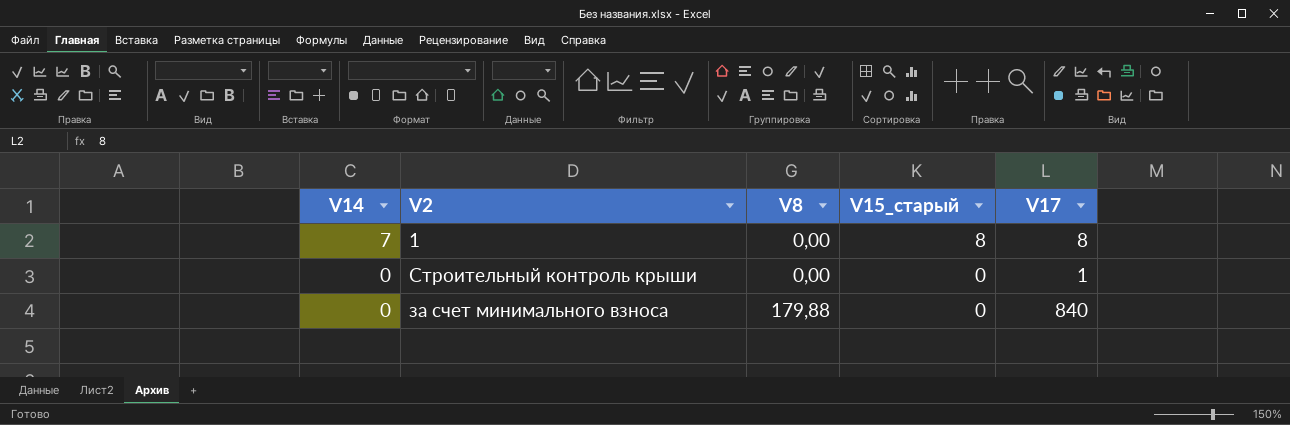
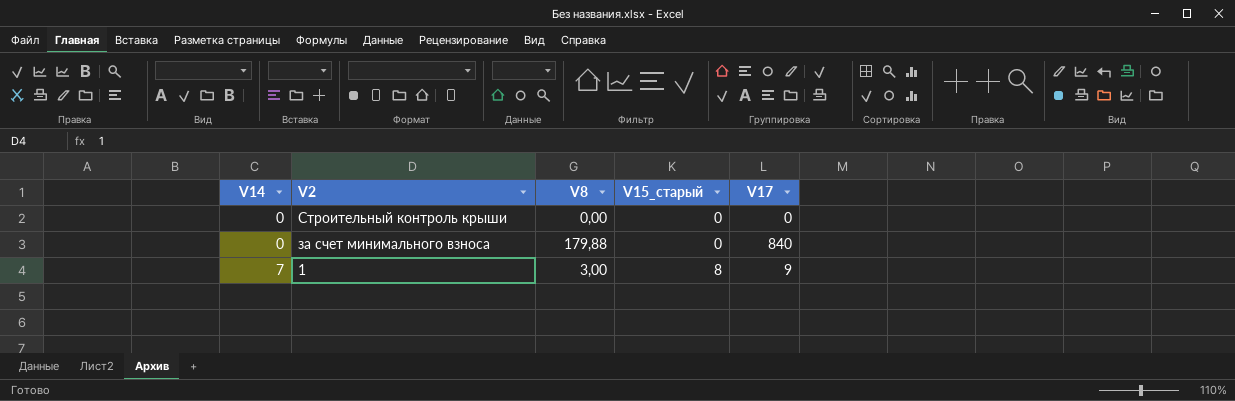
row order: V14 descending -> V14 ascending
Строительный контроль крыши | V17: 1 -> 0
1 | V8: 0,00 -> 3,00
1 | V17: 8 -> 9

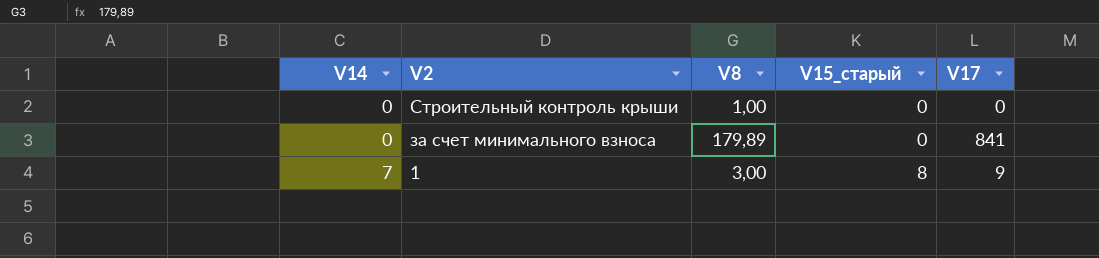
Строительный контроль крыши | V8: 0,00 -> 1,00
за счет минимального взноса | V8: 179,88 -> 179,89
за счет минимального взноса | V17: 840 -> 841

